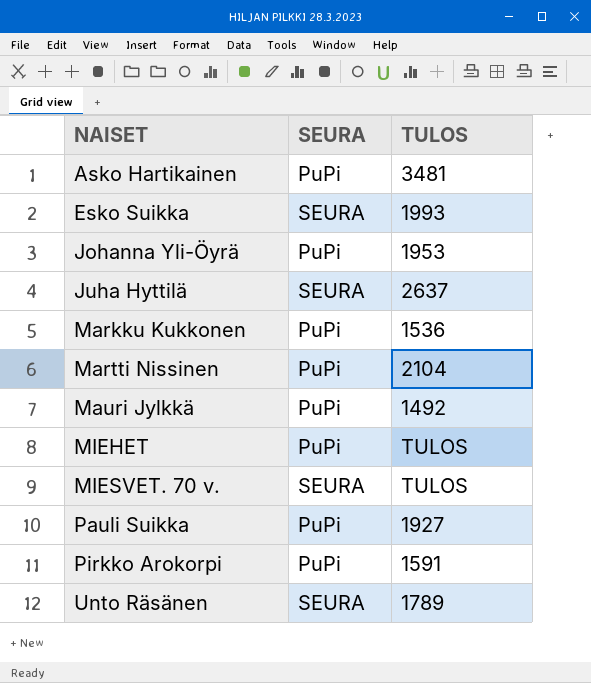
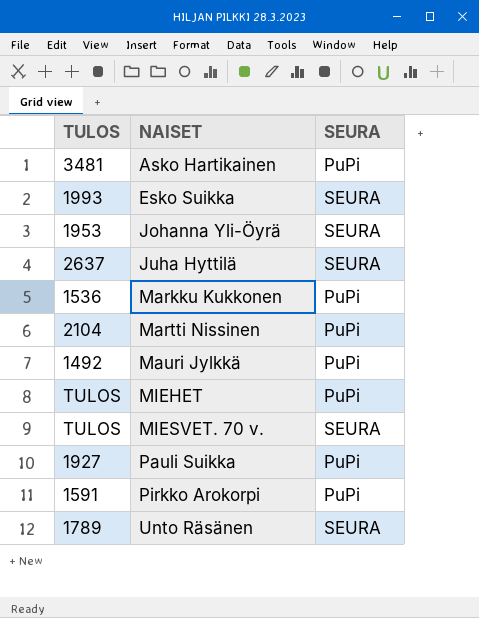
column TULOS | position: 3 -> 1
Johanna Yli-Öyrä | SEURA: PuPi -> SEURA

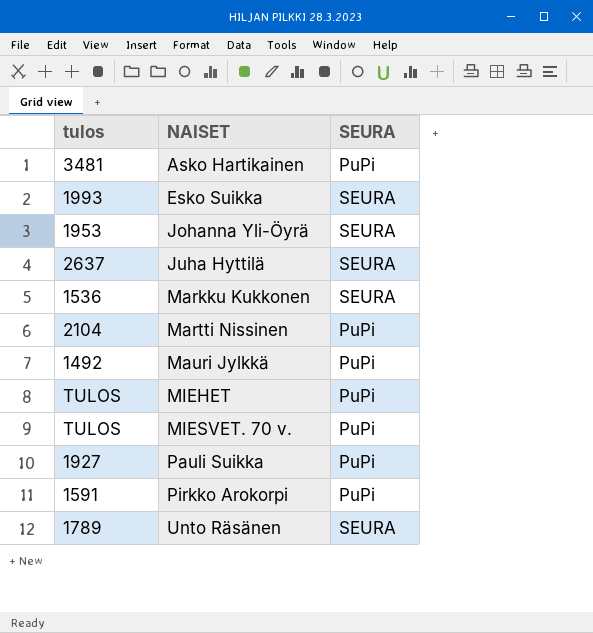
column name: TULOS -> tulos
Markku Kukkonen | SEURA: PuPi -> SEURA
MIESVET. 70 v. | SEURA: SEURA -> PuPi

